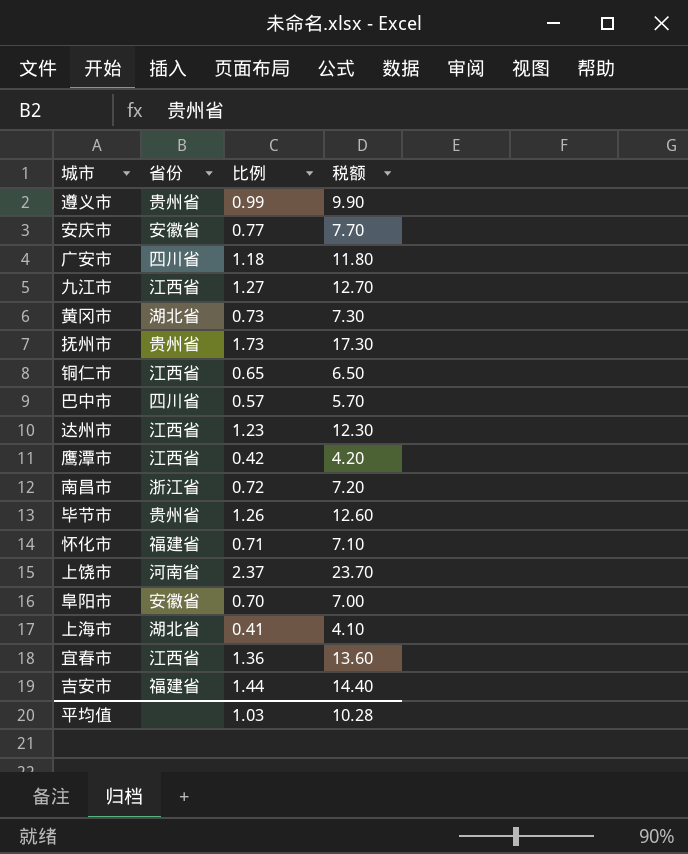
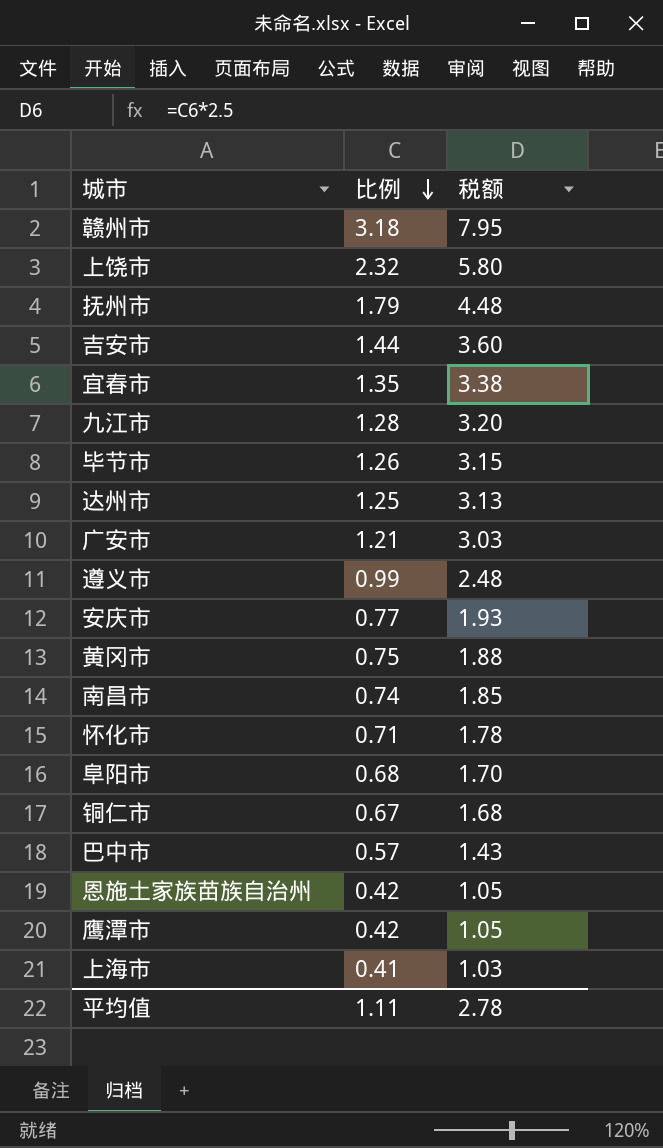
row order: none -> 比例 descending
column 省份 | position: 2 -> none
column 税额 | formula: [比例] * 10 -> [比例] * 2.5
row 赣州市: none -> 3.18 | 7.95
上饶市 | 比例: 2.37 -> 2.32
抚州市 | 比例: 1.73 -> 1.79
宜春市 | 比例: 1.36 -> 1.35
九江市 | 比例: 1.27 -> 1.28
达州市 | 比例: 1.23 -> 1.25
广安市 | 比例: 1.18 -> 1.21
黄冈市 | 比例: 0.73 -> 0.75
南昌市 | 比例: 0.72 -> 0.74
阜阳市 | 比例: 0.70 -> 0.68
铜仁市 | 比例: 0.65 -> 0.67
row 恩施土家族苗族自治州: none -> 0.42 | 1.05
平均值 | 比例: 1.03 -> 1.11
平均值 | 税额: 10.28 -> 2.78

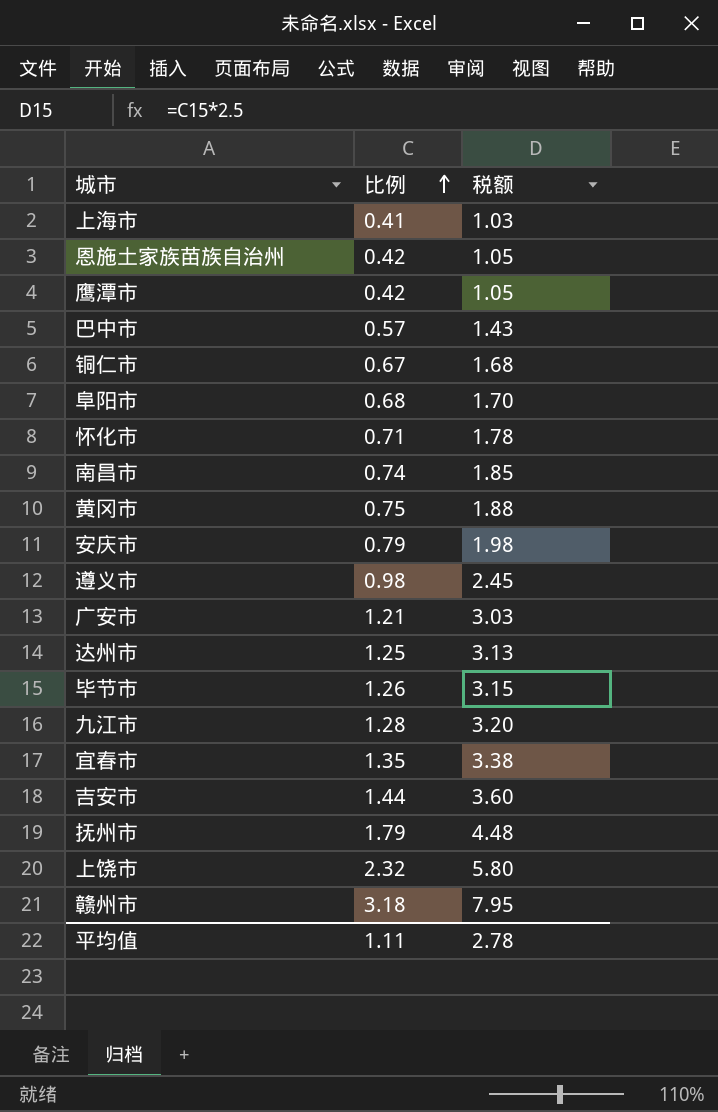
row order: 比例 descending -> 比例 ascending
安庆市 | 比例: 0.77 -> 0.79
安庆市 | 税额: 1.93 -> 1.98
遵义市 | 比例: 0.99 -> 0.98
遵义市 | 税额: 2.48 -> 2.45

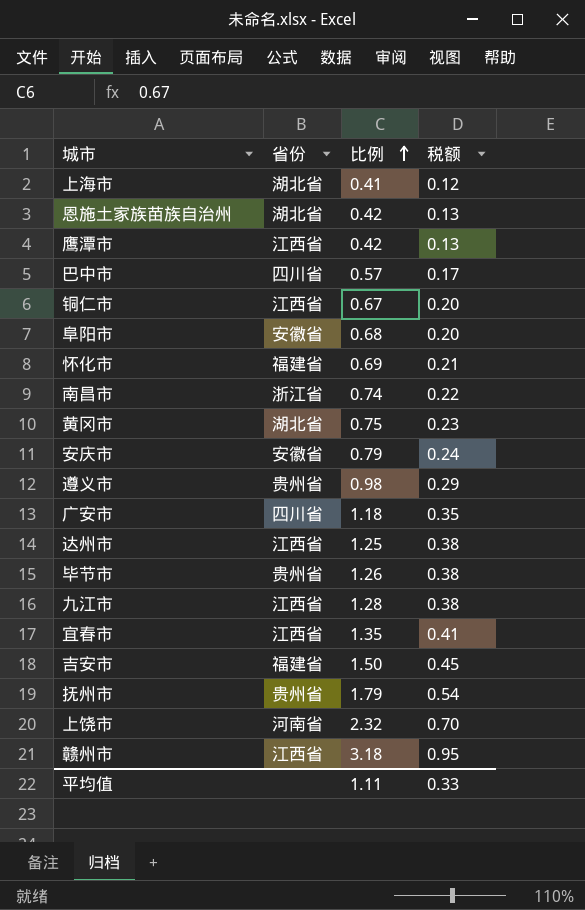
column 省份 | position: none -> 2
column 税额 | formula: [比例] * 2.5 -> [比例] * 0.3
怀化市 | 比例: 0.71 -> 0.69
广安市 | 比例: 1.21 -> 1.18
吉安市 | 比例: 1.44 -> 1.50
平均值 | 税额: 2.78 -> 0.33

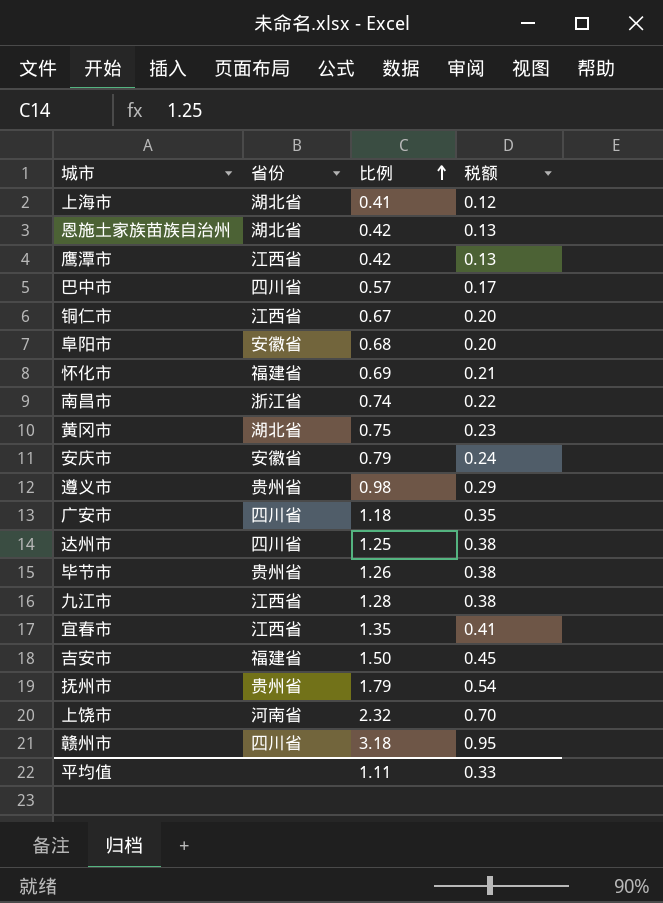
达州市 | 省份: 江西省 -> 四川省
赣州市 | 省份: 江西省 -> 四川省

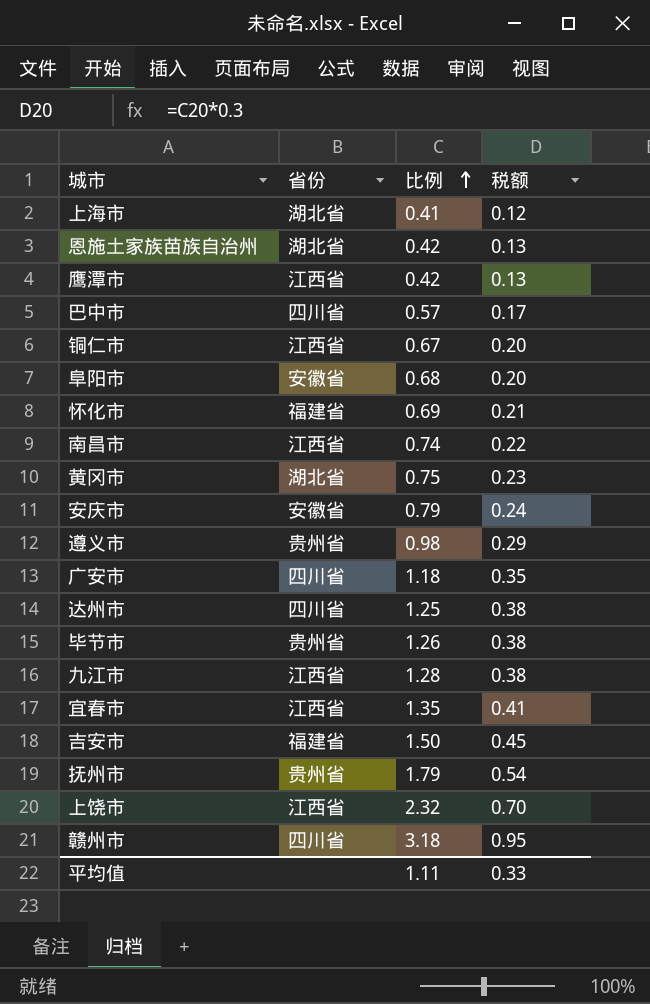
南昌市 | 省份: 浙江省 -> 江西省
上饶市 | 省份: 河南省 -> 江西省

